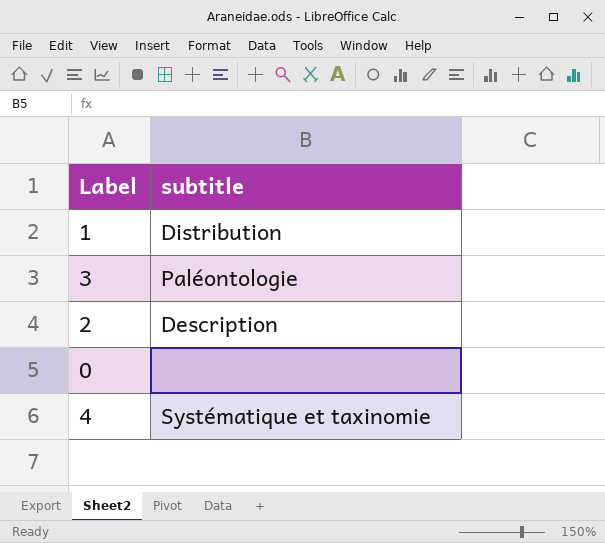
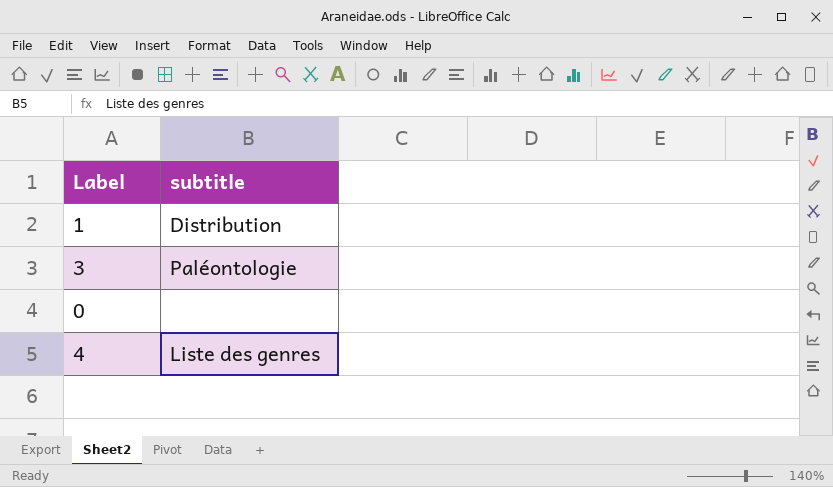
row 2: Description -> none
4 | subtitle: Systématique et taxinomie -> Liste des genres

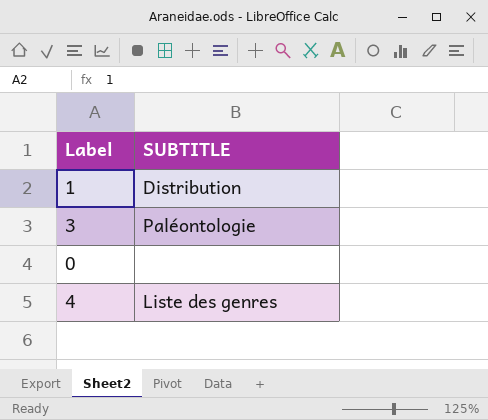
column name: subtitle -> SUBTITLE

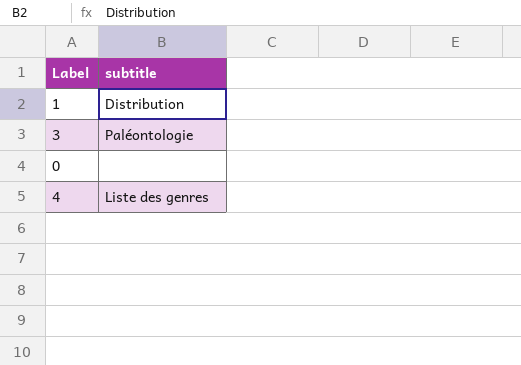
column name: SUBTITLE -> subtitle

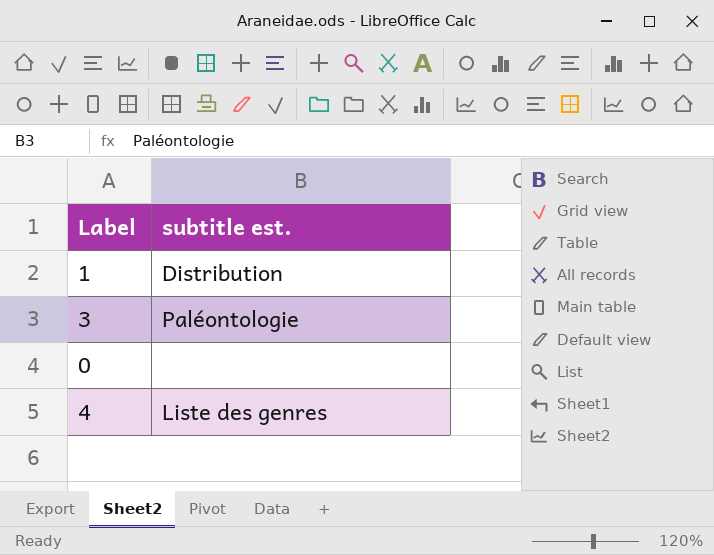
column name: subtitle -> subtitle est.

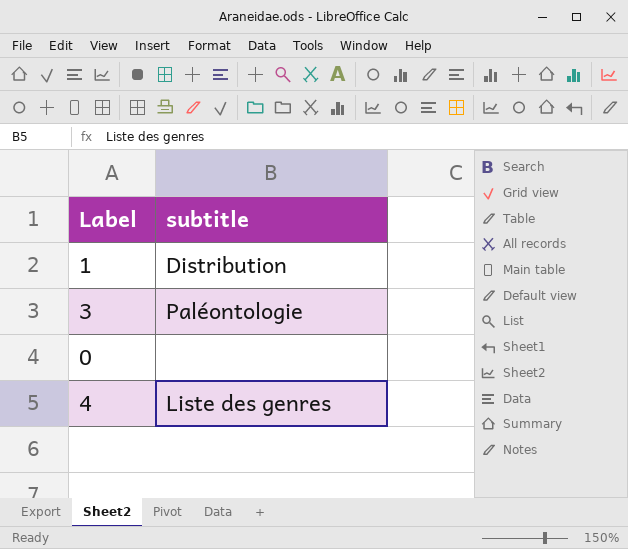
column name: subtitle est. -> subtitle

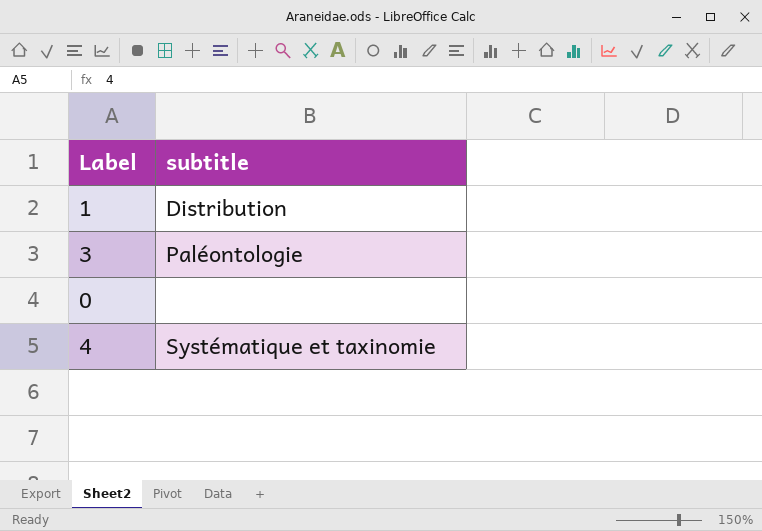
4 | subtitle: Liste des genres -> Systématique et taxinomie

